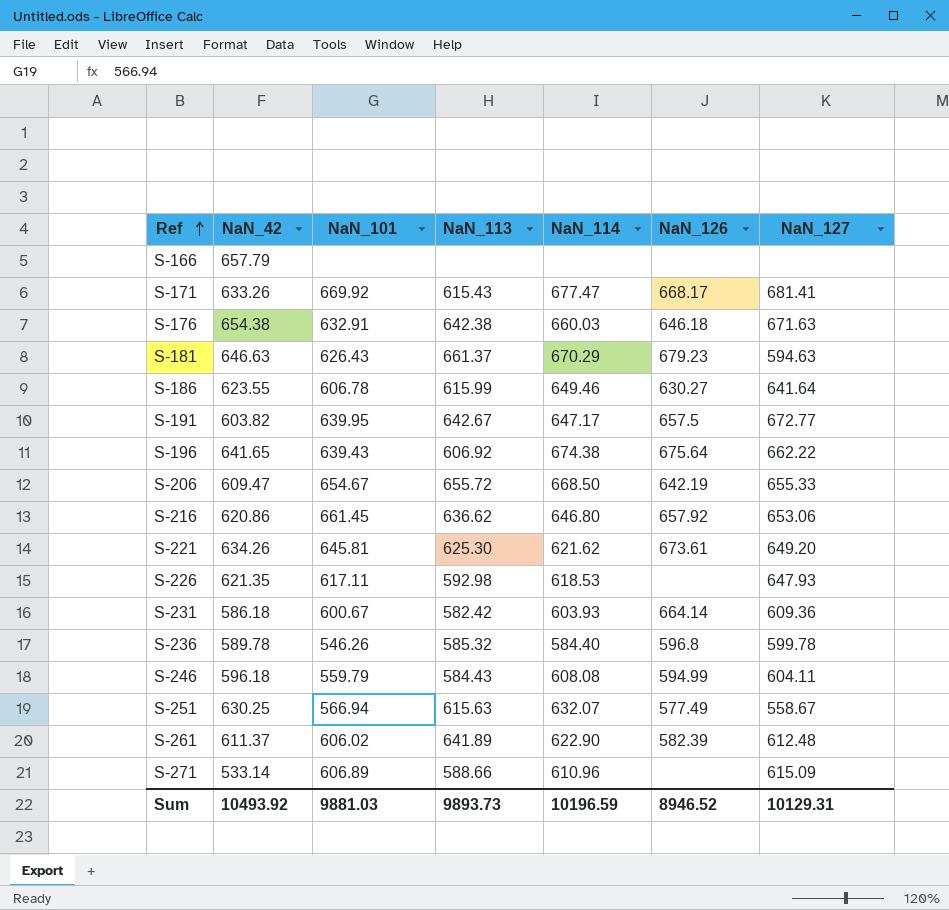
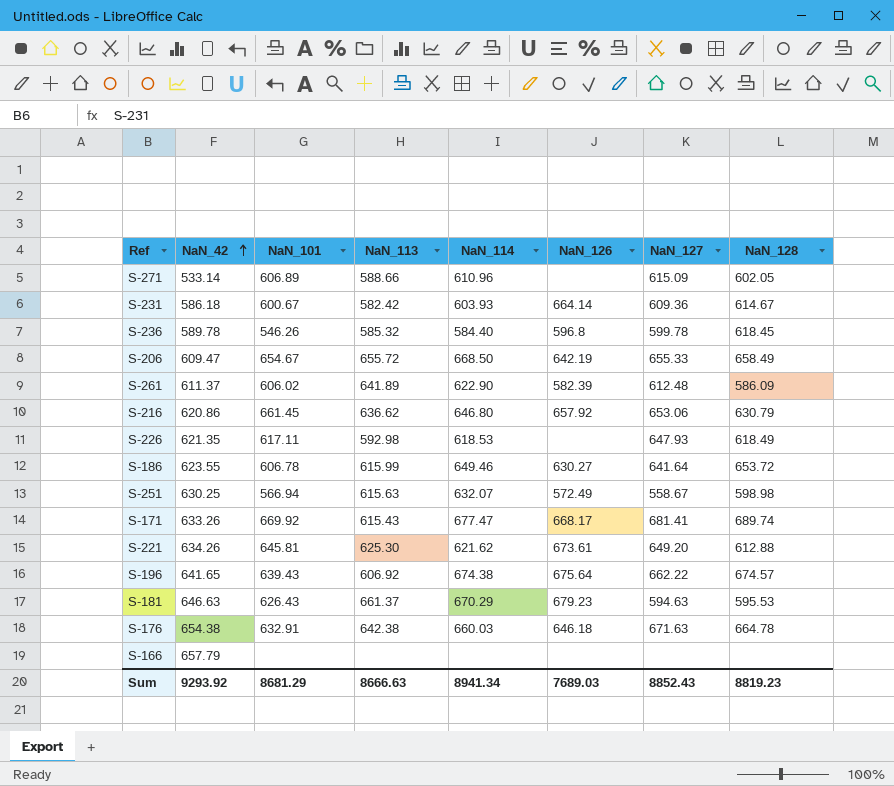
row order: Ref ascending -> NaN_42 ascending
column NaN_128 | position: none -> 8
row S-191: 603.82 | 639.95 | 642.67 | 647.17 | 657.5 | 672.77 -> none
row S-246: 596.18 | 559.79 | 584.43 | 608.08 | 594.99 | 604.11 -> none
S-251 | NaN_126: 577.49 -> 572.49
Sum | NaN_42: 10493.92 -> 9293.92
Sum | NaN_101: 9881.03 -> 8681.29
Sum | NaN_113: 9893.73 -> 8666.63
Sum | NaN_114: 10196.59 -> 8941.34
Sum | NaN_126: 8946.52 -> 7689.03
Sum | NaN_127: 10129.31 -> 8852.43

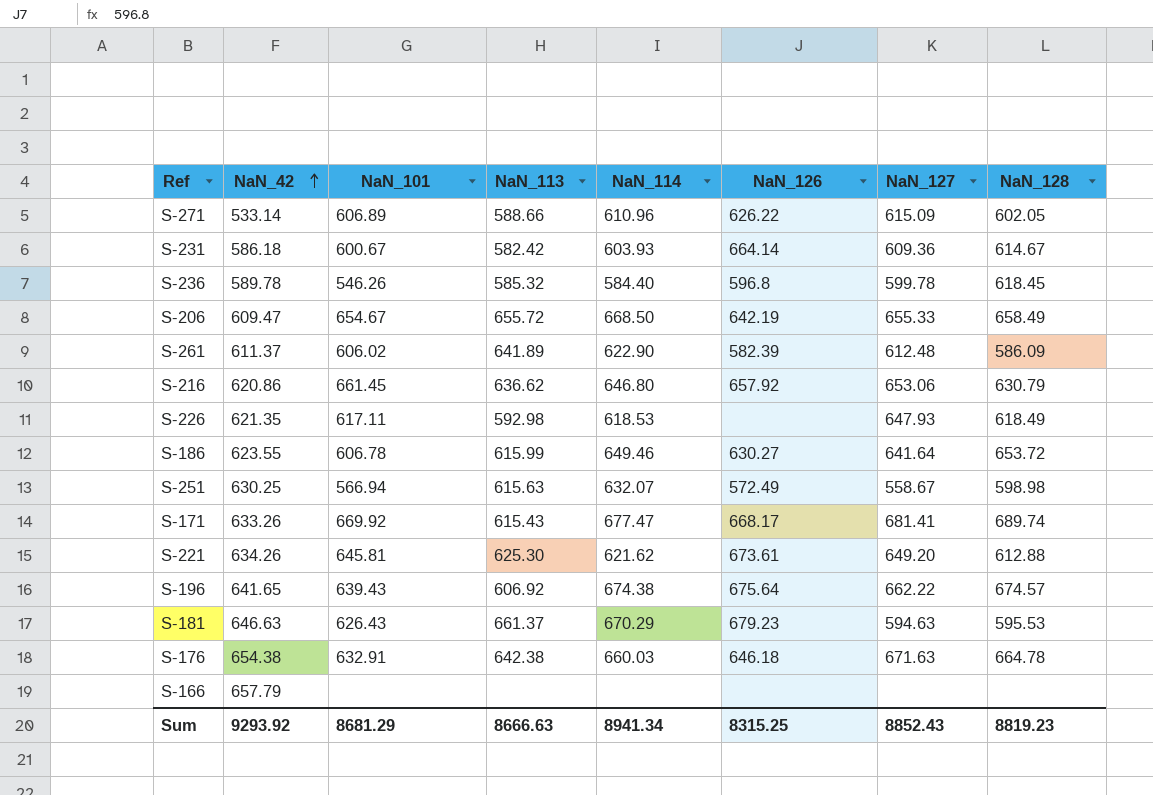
S-271 | NaN_126: none -> 626.22
Sum | NaN_126: 7689.03 -> 8315.25

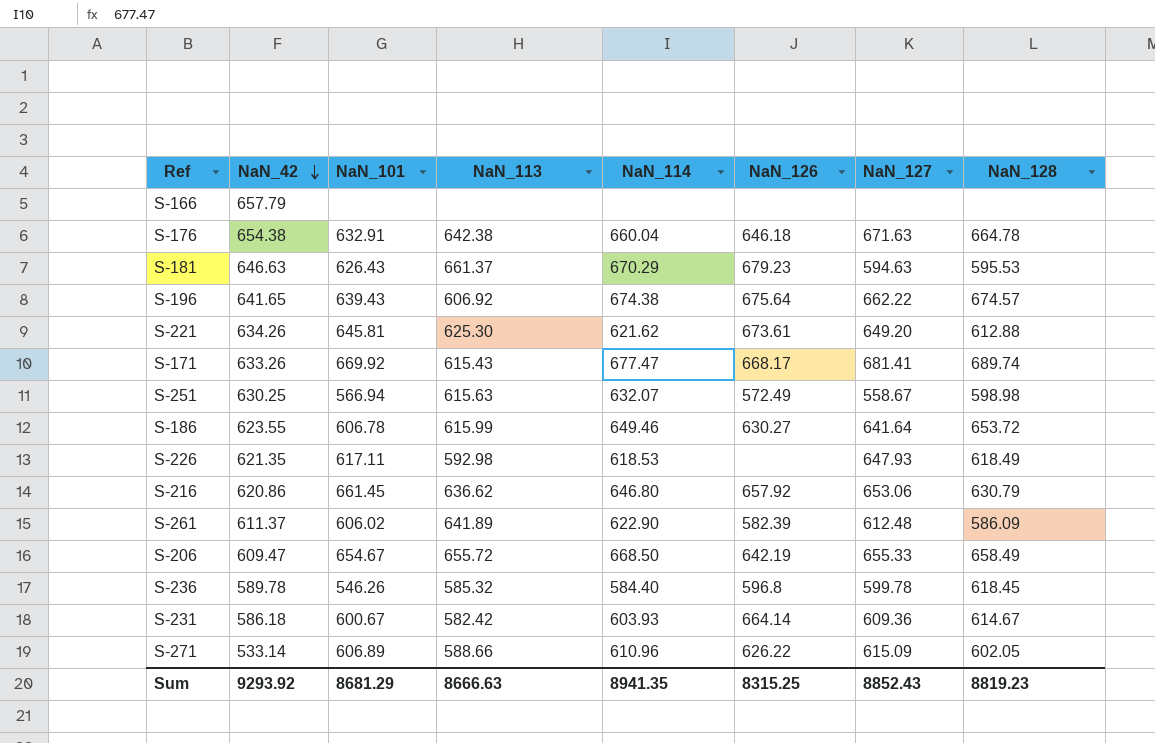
row order: NaN_42 ascending -> NaN_42 descending
S-176 | NaN_114: 660.03 -> 660.04
Sum | NaN_114: 8941.34 -> 8941.35

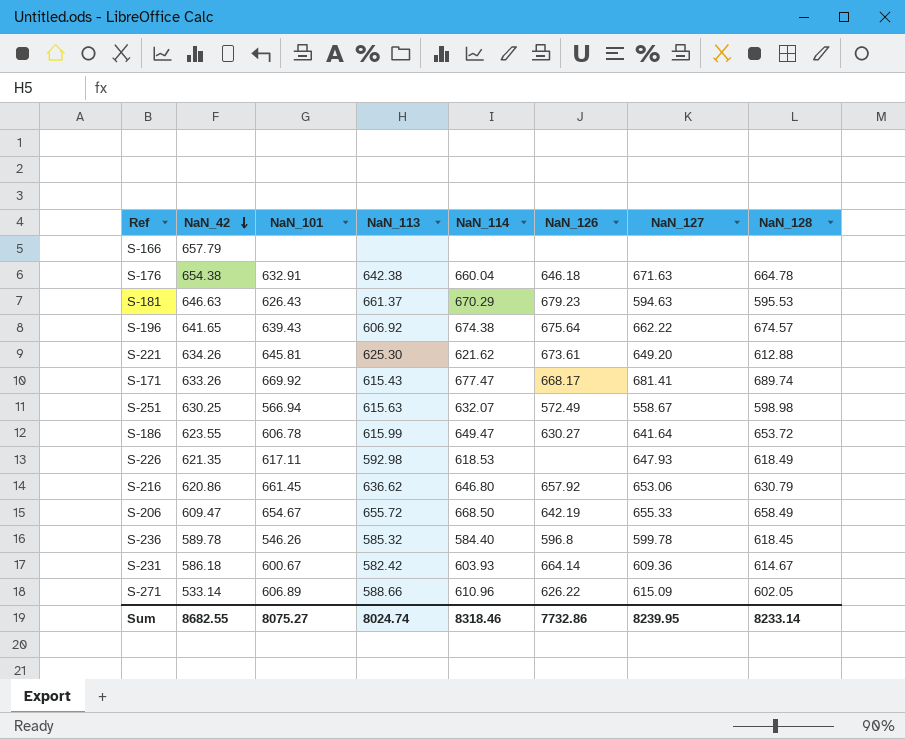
row S-261: 611.37 | 606.02 | 641.89 | 622.90 | 582.39 | 612.48 | 586.09 -> none
S-186 | NaN_114: 649.46 -> 649.47
Sum | NaN_42: 9293.92 -> 8682.55
Sum | NaN_101: 8681.29 -> 8075.27
Sum | NaN_113: 8666.63 -> 8024.74
Sum | NaN_114: 8941.35 -> 8318.46
Sum | NaN_126: 8315.25 -> 7732.86
Sum | NaN_127: 8852.43 -> 8239.95
Sum | NaN_128: 8819.23 -> 8233.14

